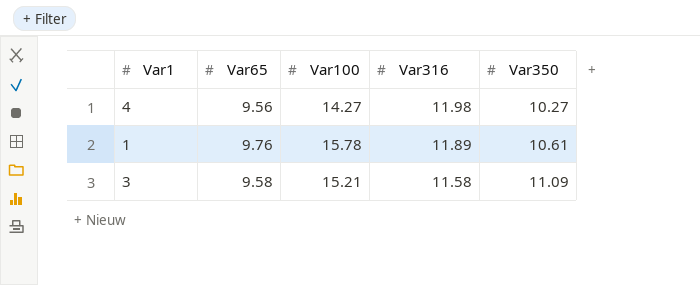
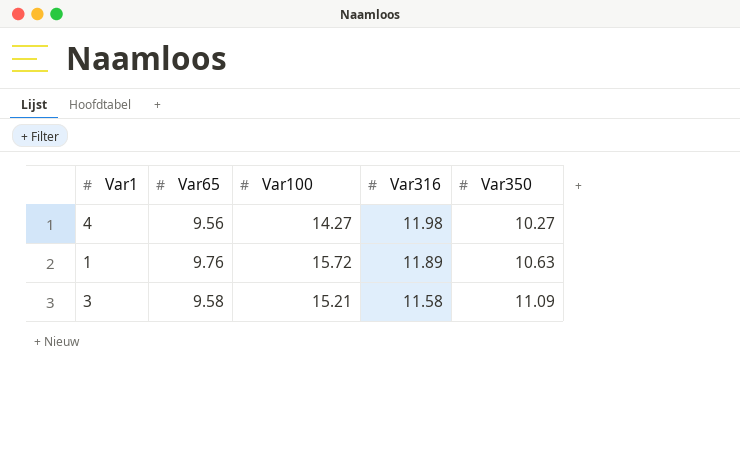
1 | Var100: 15.78 -> 15.72
1 | Var350: 10.61 -> 10.63

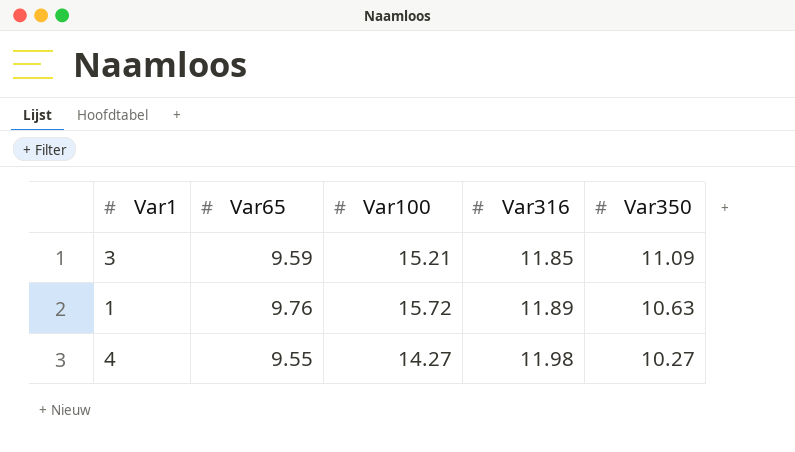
row order: Var316 descending -> Var316 ascending
3 | Var65: 9.58 -> 9.59
3 | Var316: 11.58 -> 11.85
4 | Var65: 9.56 -> 9.55

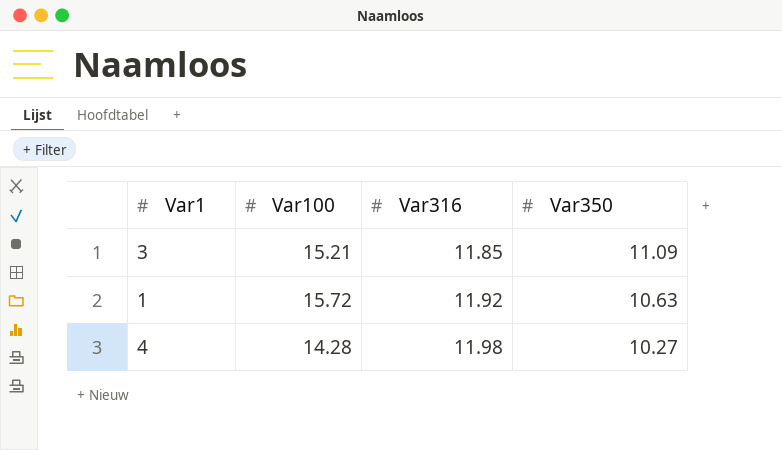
column Var65 | position: 2 -> none
1 | Var316: 11.89 -> 11.92
4 | Var100: 14.27 -> 14.28

